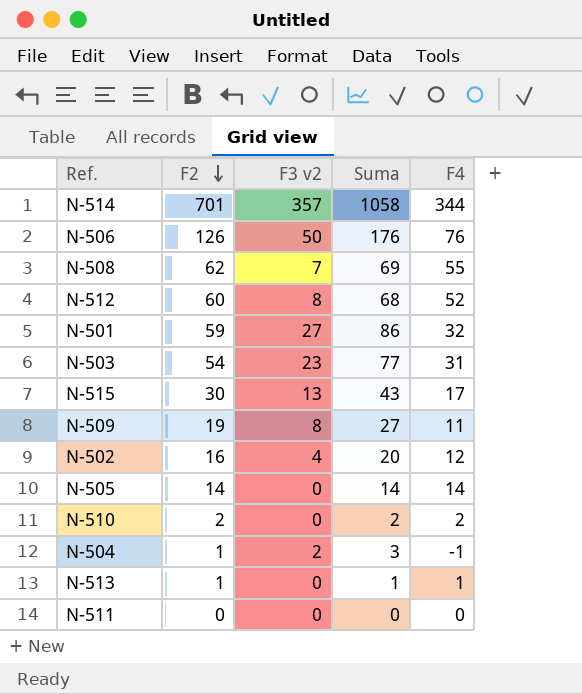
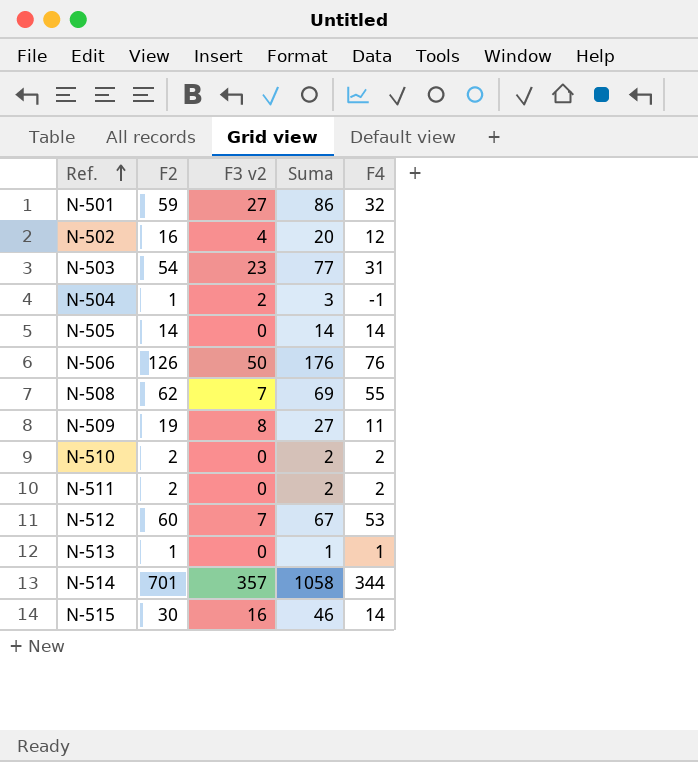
row order: F2 descending -> Ref. ascending
N-511 | F2: 0 -> 2
N-511 | Suma: 0 -> 2
N-511 | F4: 0 -> 2
N-512 | F3 v2: 8 -> 7
N-512 | Suma: 68 -> 67
N-512 | F4: 52 -> 53
N-515 | F3 v2: 13 -> 16
N-515 | Suma: 43 -> 46
N-515 | F4: 17 -> 14

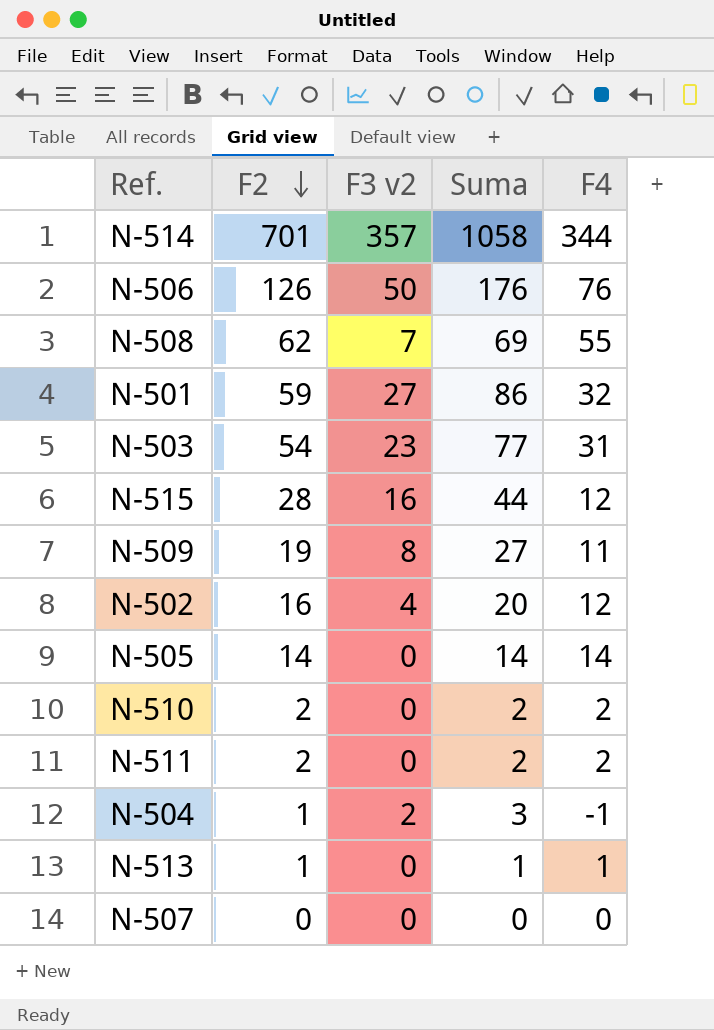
row order: Ref. ascending -> F2 descending
row N-512: 60 | 7 | 67 | 53 -> none
N-515 | F2: 30 -> 28
N-515 | Suma: 46 -> 44
N-515 | F4: 14 -> 12
row N-507: none -> 0 | 0 | 0 | 0

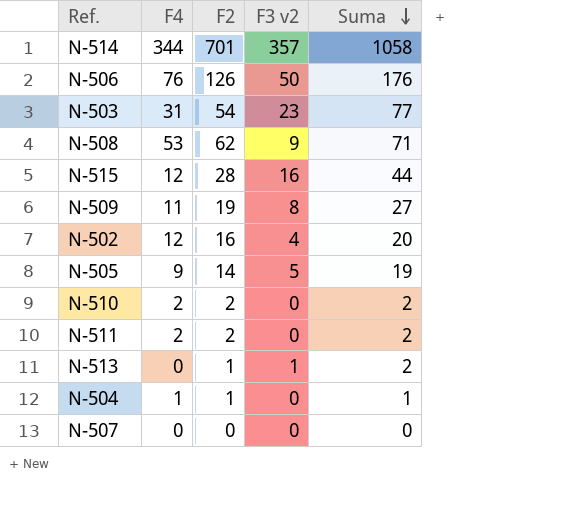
row order: F2 descending -> Suma descending
column F4 | position: 5 -> 2
row N-501: 59 | 27 | 86 | 32 -> none
N-508 | F4: 55 -> 53
N-508 | F3 v2: 7 -> 9
N-508 | Suma: 69 -> 71
N-505 | F4: 14 -> 9
N-505 | F3 v2: 0 -> 5
N-505 | Suma: 14 -> 19
N-513 | F4: 1 -> 0
N-513 | F3 v2: 0 -> 1
N-513 | Suma: 1 -> 2
N-504 | F4: -1 -> 1
N-504 | F3 v2: 2 -> 0
N-504 | Suma: 3 -> 1

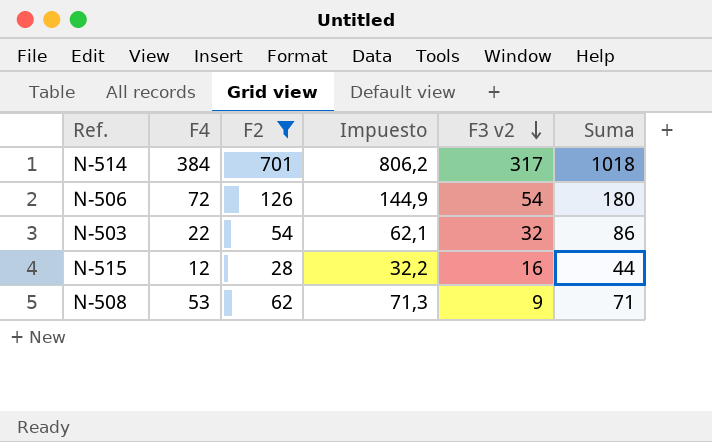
filter: none -> F2 >= 28
row order: Suma descending -> F3 v2 descending
column Impuesto | formula: none -> [F2] * 1,15
N-514 | F4: 344 -> 384
N-514 | F3 v2: 357 -> 317
N-514 | Suma: 1058 -> 1018
N-506 | F4: 76 -> 72
N-506 | F3 v2: 50 -> 54
N-506 | Suma: 176 -> 180
N-503 | F4: 31 -> 22
N-503 | F3 v2: 23 -> 32
N-503 | Suma: 77 -> 86

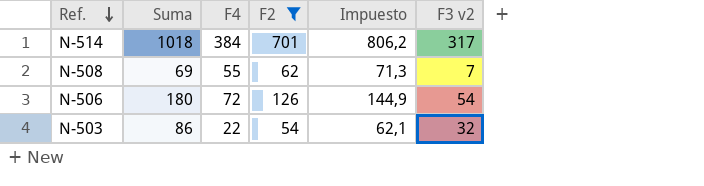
row order: F3 v2 descending -> Ref. descending
column Suma | position: 6 -> 2
row N-515: 12 | 28 | 32,2 | 16 | 44 -> none
N-508 | Suma: 71 -> 69
N-508 | F4: 53 -> 55
N-508 | F3 v2: 9 -> 7

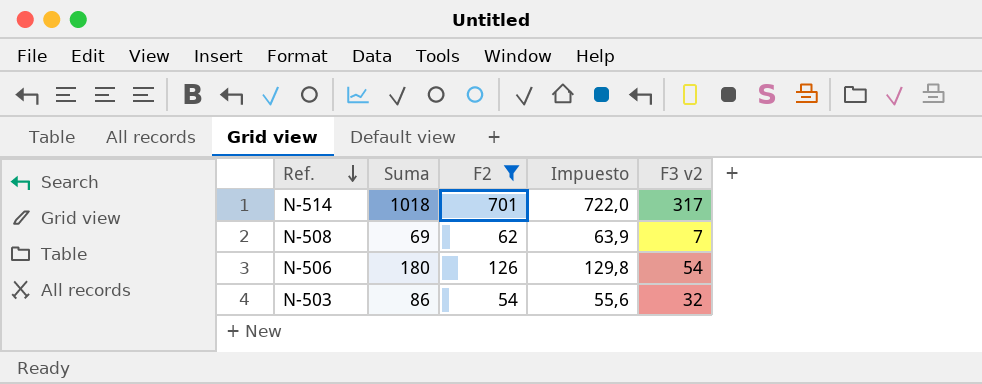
column F4 | formula: [F2] - [F3 v2] -> none
column Impuesto | formula: [F2] * 1,15 -> [F2] * 1,03

